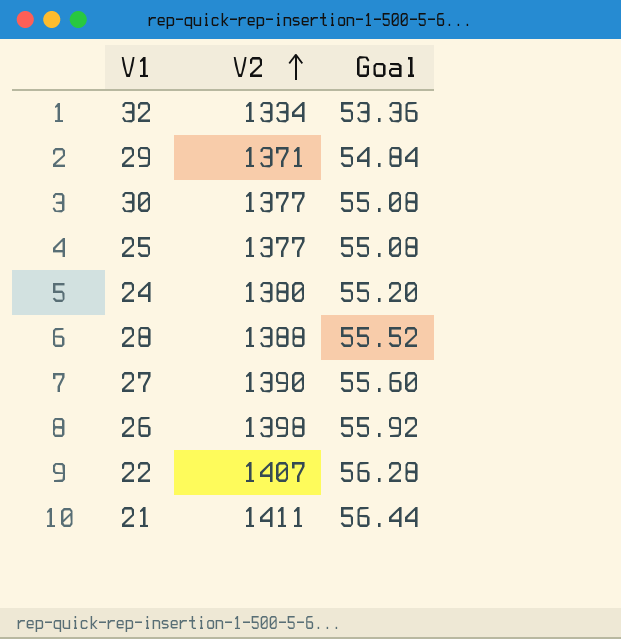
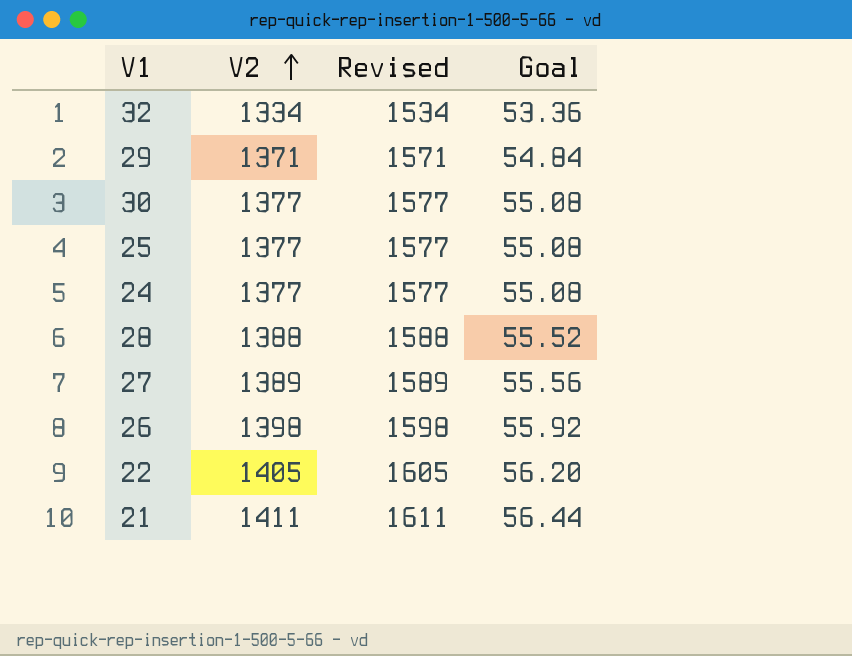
column Revised | formula: none -> [V2] + 200
24 | V2: 1380 -> 1377
24 | Goal: 55.20 -> 55.08
27 | V2: 1390 -> 1389
27 | Goal: 55.60 -> 55.56
22 | V2: 1407 -> 1405
22 | Goal: 56.28 -> 56.20

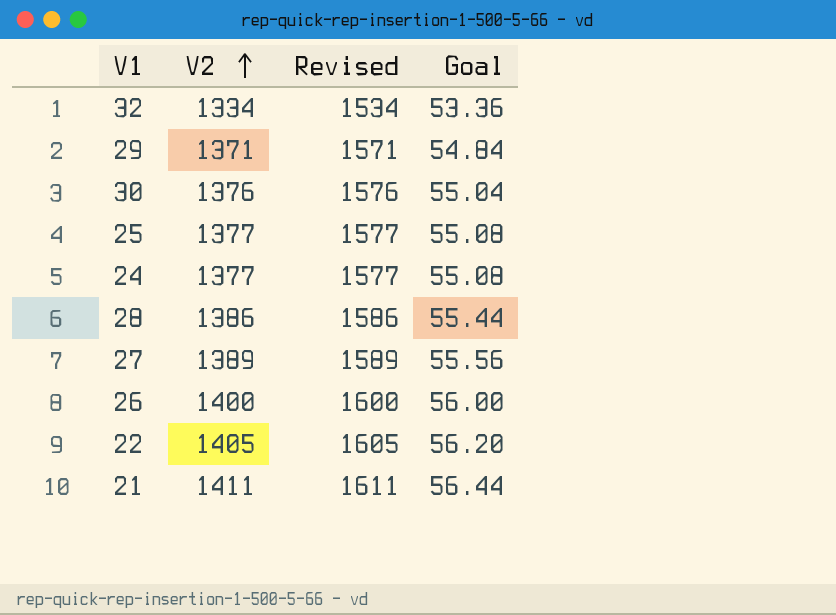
30 | V2: 1377 -> 1376
30 | Revised: 1577 -> 1576
30 | Goal: 55.08 -> 55.04
28 | V2: 1388 -> 1386
28 | Revised: 1588 -> 1586
28 | Goal: 55.52 -> 55.44
26 | V2: 1398 -> 1400
26 | Revised: 1598 -> 1600
26 | Goal: 55.92 -> 56.00

